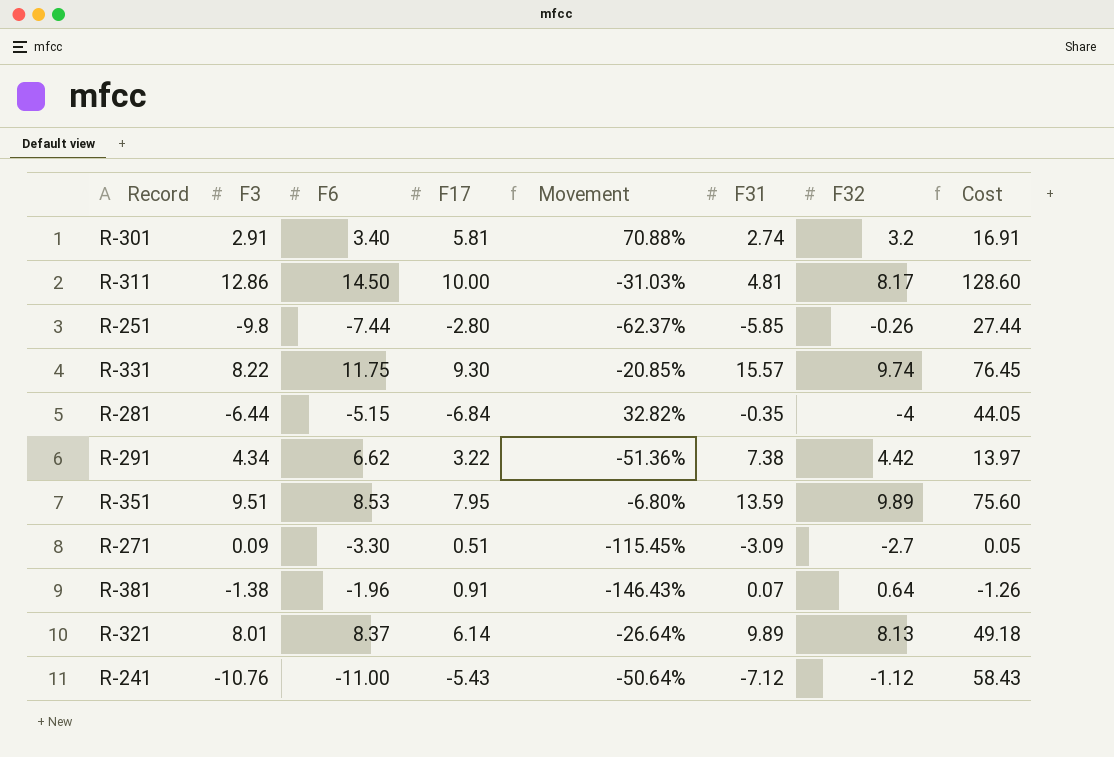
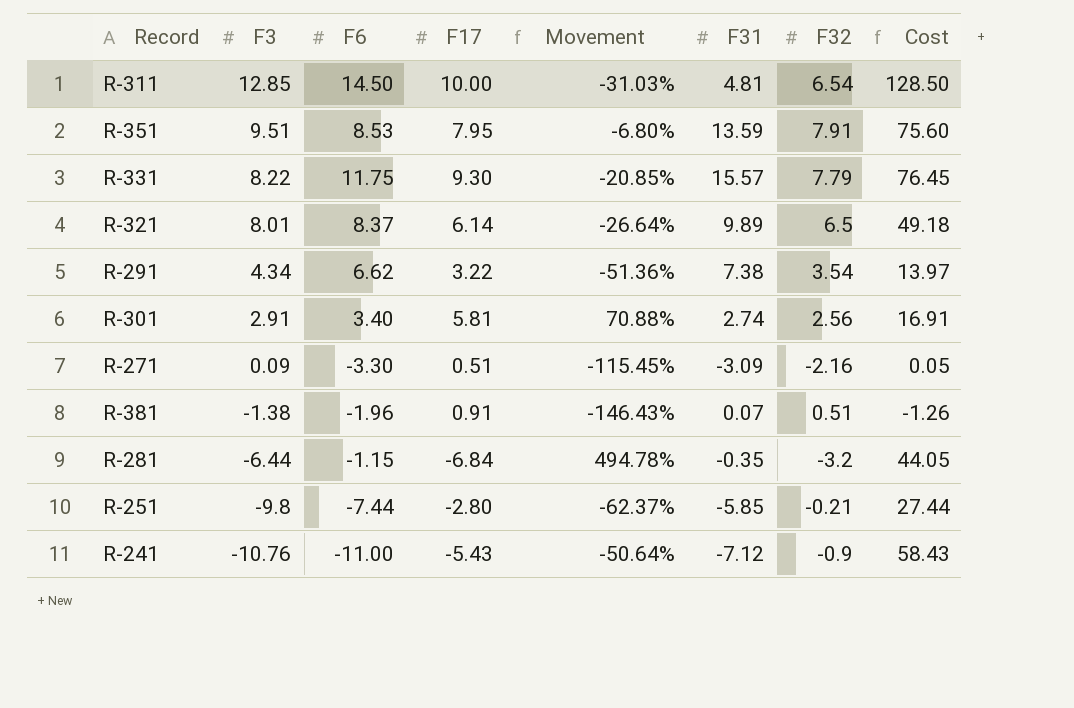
row order: none -> F3 descending
R-311 | F3: 12.86 -> 12.85
R-311 | F32: 8.17 -> 6.54
R-311 | Cost: 128.60 -> 128.50
R-351 | F32: 9.89 -> 7.91
R-331 | F32: 9.74 -> 7.79
R-321 | F32: 8.13 -> 6.5
R-291 | F32: 4.42 -> 3.54
R-301 | F32: 3.2 -> 2.56
R-271 | F32: -2.7 -> -2.16
R-381 | F32: 0.64 -> 0.51
R-281 | F6: -5.15 -> -1.15
R-281 | Movement: 32.82% -> 494.78%
R-281 | F32: -4 -> -3.2
R-251 | F32: -0.26 -> -0.21
R-241 | F32: -1.12 -> -0.9

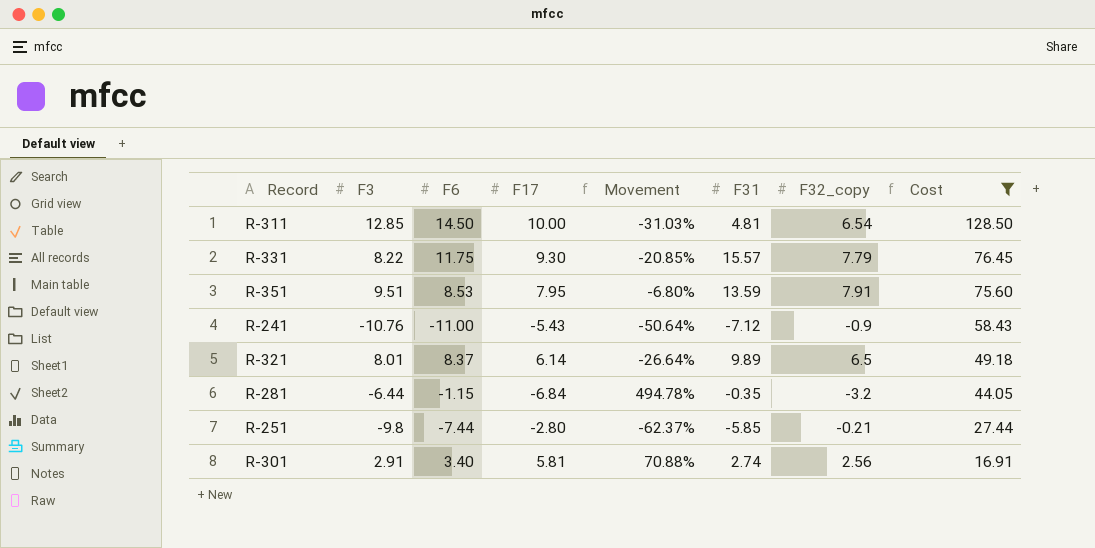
filter: none -> Cost >= 16.91
row order: F3 descending -> Cost descending
column name: F32 -> F32_copy

